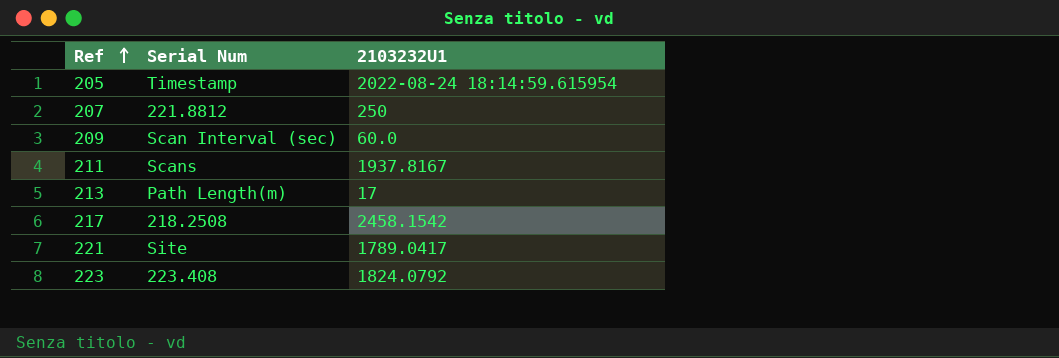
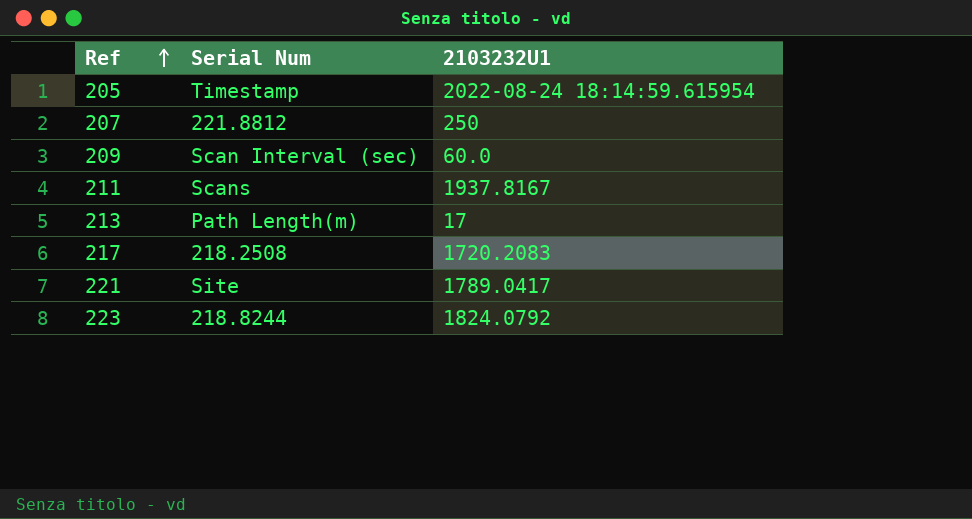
217 | 2103232U1: 2458.1542 -> 1720.2083
223 | Serial Num: 223.408 -> 218.8244

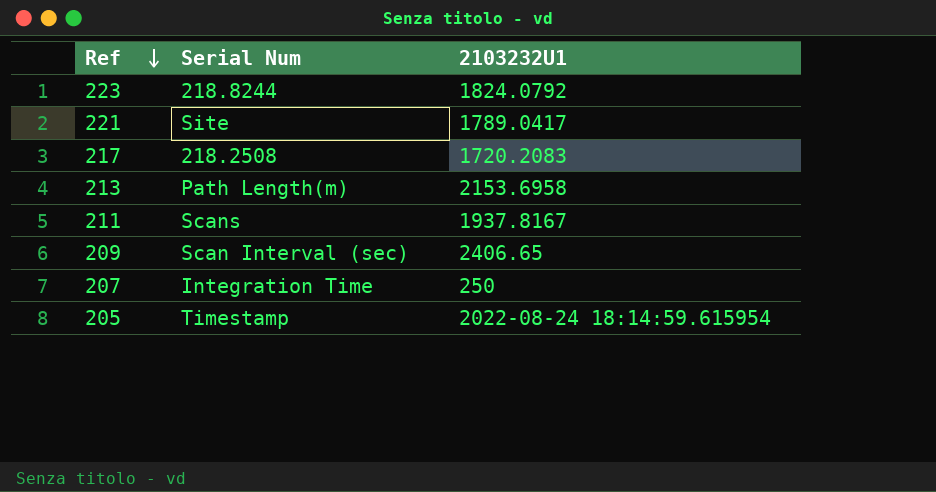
row order: Ref ascending -> Ref descending
213 | 2103232U1: 17 -> 2153.6958
209 | 2103232U1: 60.0 -> 2406.65
207 | Serial Num: 221.8812 -> Integration Time

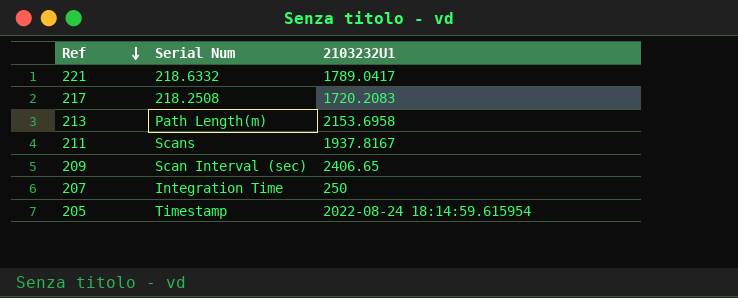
row 223: 218.8244 | 1824.0792 -> none
221 | Serial Num: Site -> 218.6332

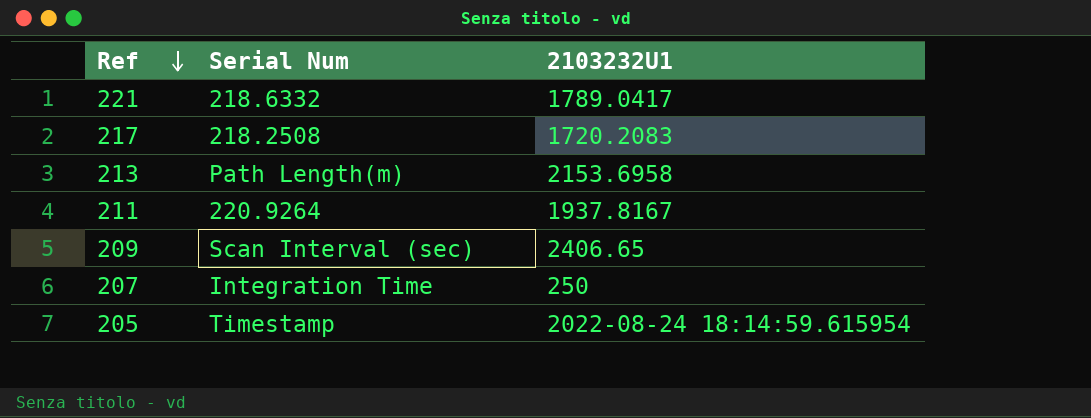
211 | Serial Num: Scans -> 220.9264

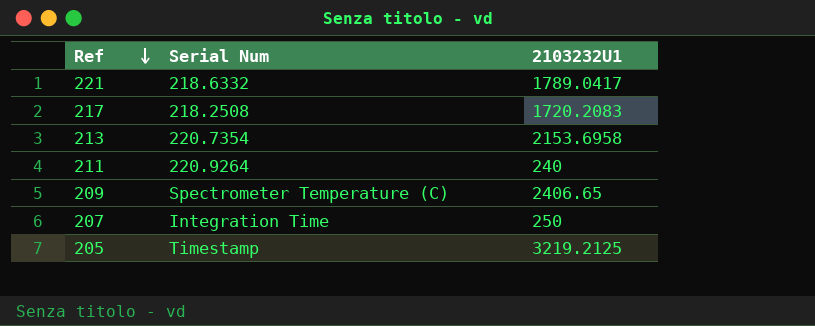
213 | Serial Num: Path Length(m) -> 220.7354
211 | 2103232U1: 1937.8167 -> 240
209 | Serial Num: Scan Interval (sec) -> Spectrometer Temperature (C)
205 | 2103232U1: 2022-08-24 18:14:59.615954 -> 3219.2125

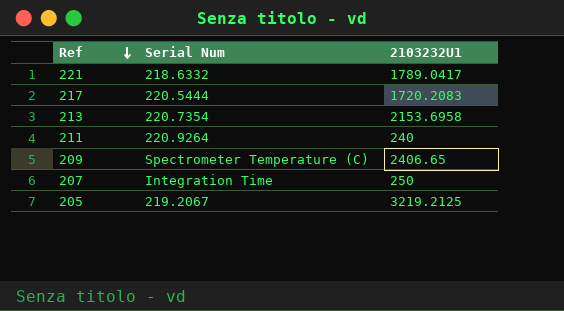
217 | Serial Num: 218.2508 -> 220.5444
205 | Serial Num: Timestamp -> 219.2067

